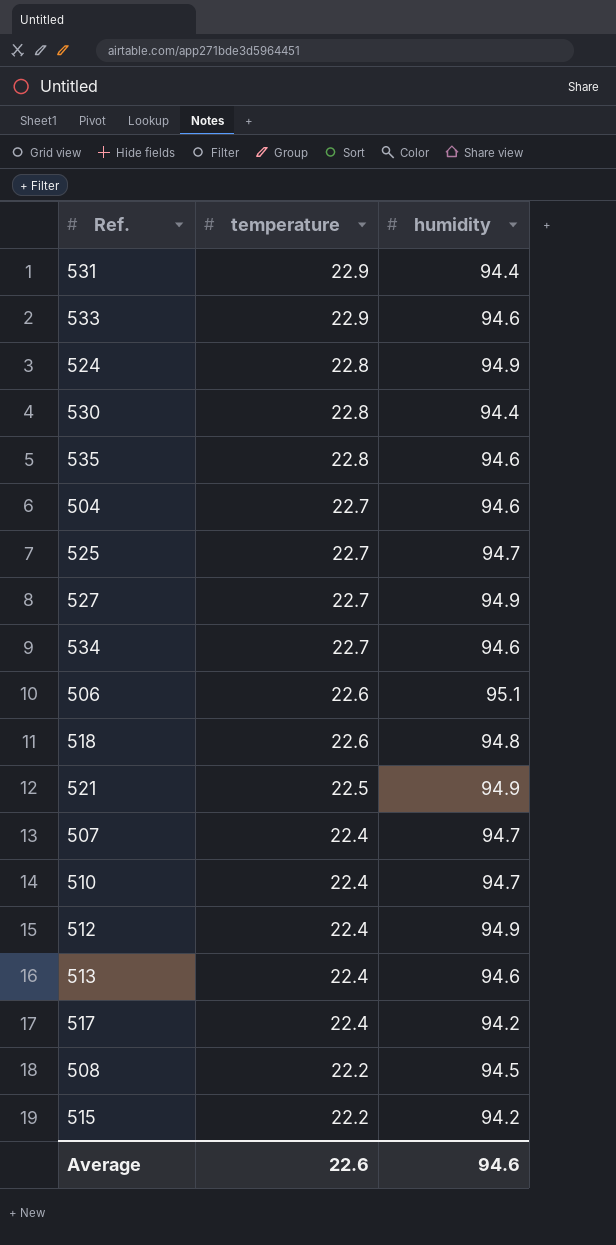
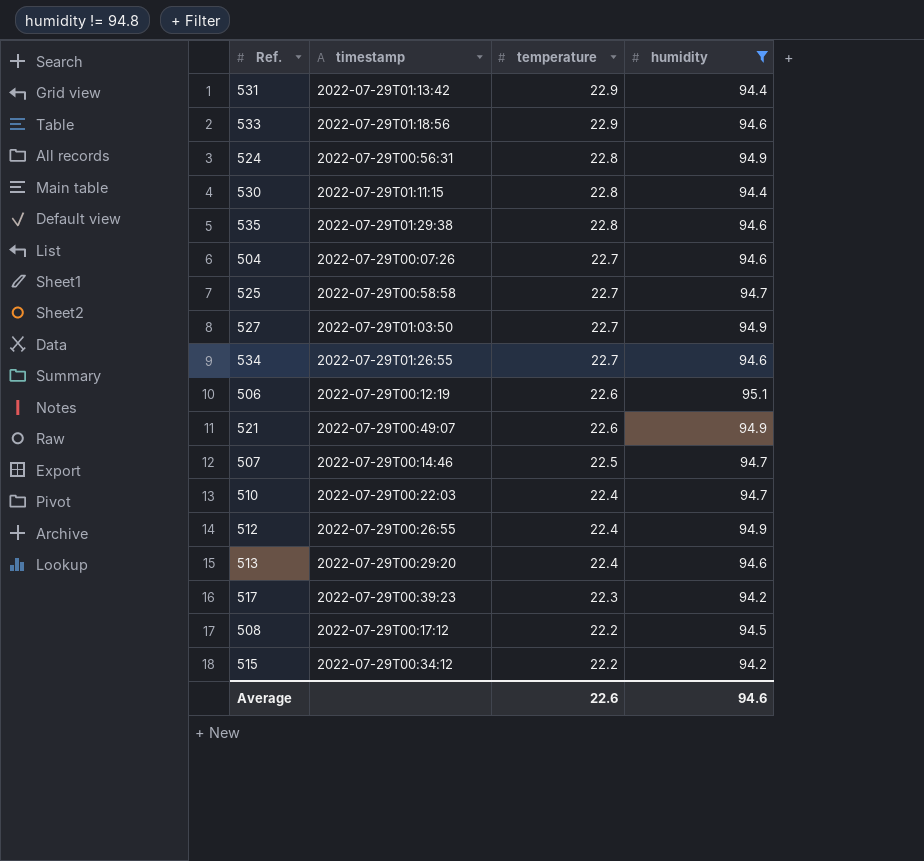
filter: none -> humidity != 94.8
column timestamp | position: none -> 2
521 | temperature: 22.5 -> 22.6
507 | temperature: 22.4 -> 22.5
517 | temperature: 22.4 -> 22.3

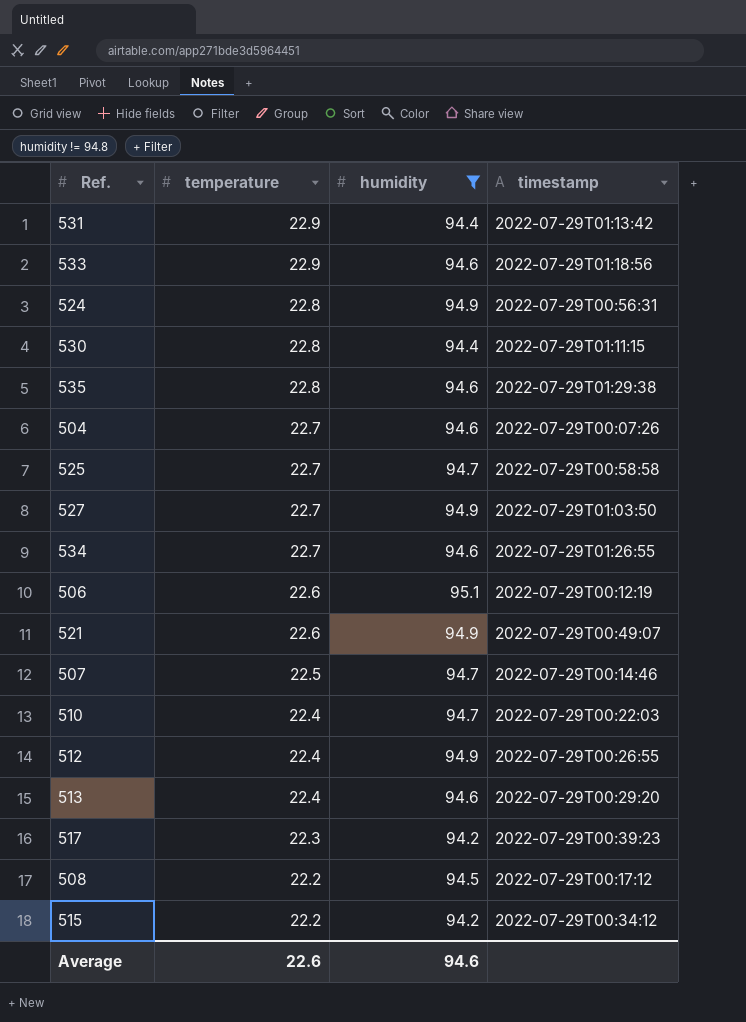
column timestamp | position: 2 -> 4

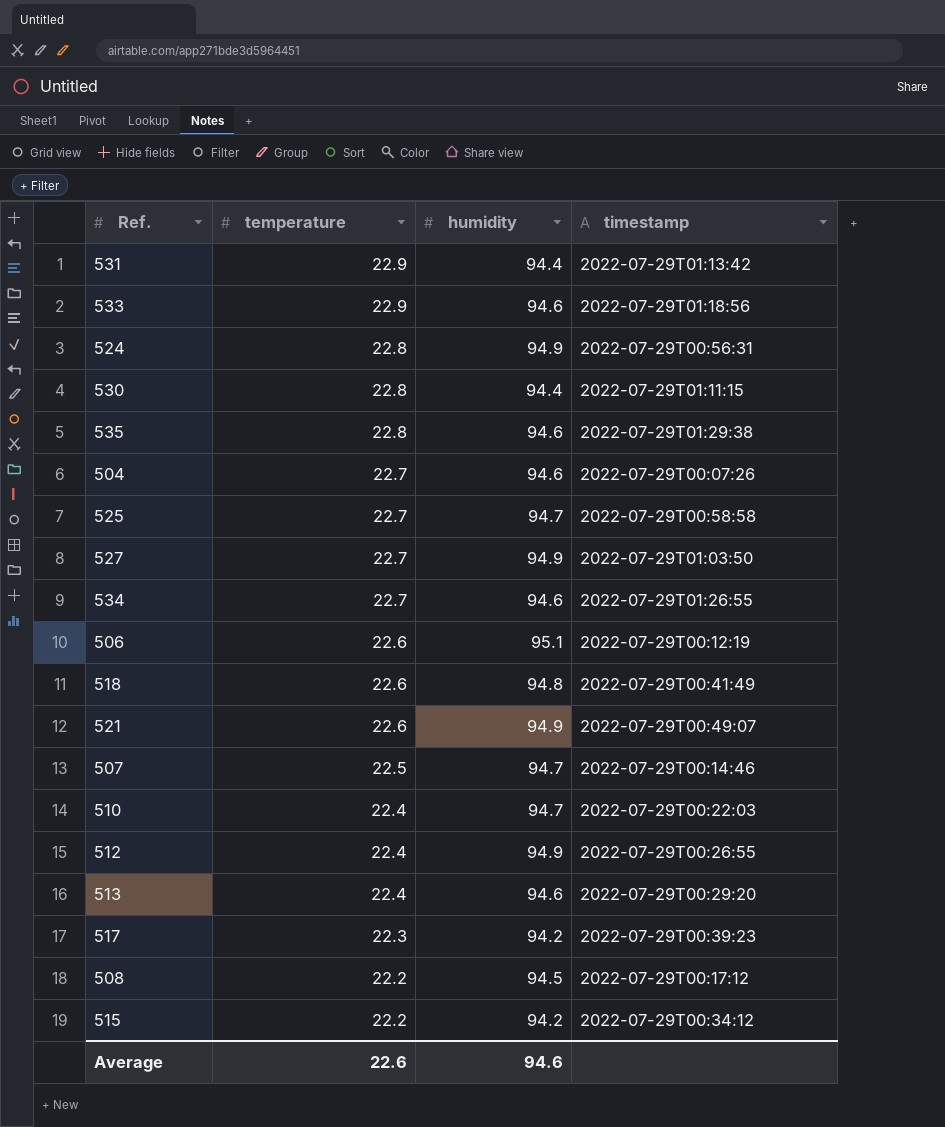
filter: humidity != 94.8 -> none

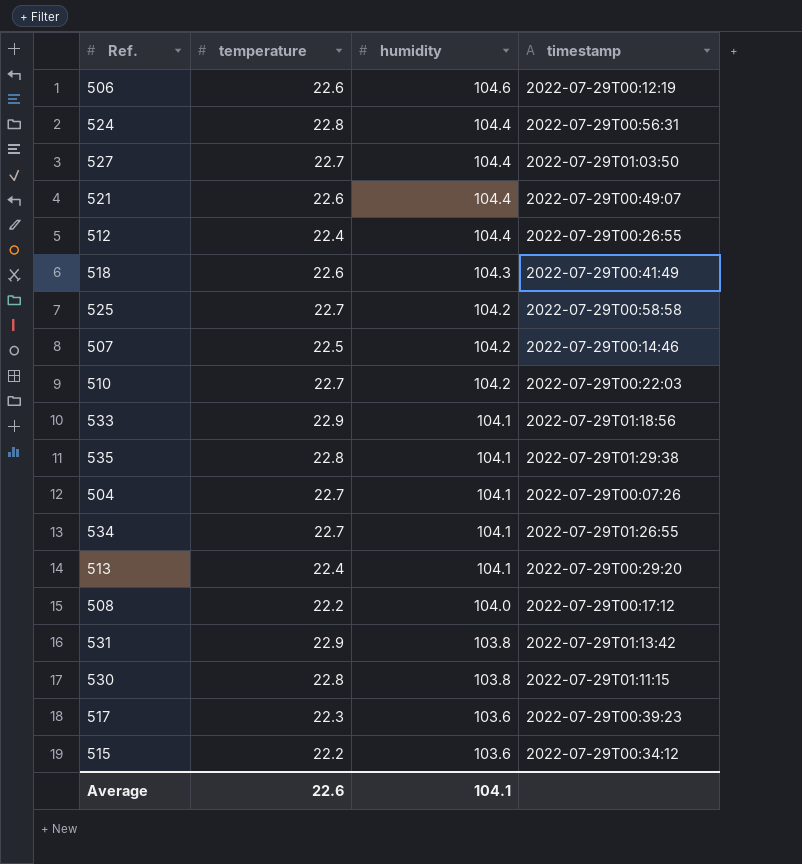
row order: temperature descending -> humidity descending
506 | humidity: 95.1 -> 104.6
524 | humidity: 94.9 -> 104.4
527 | humidity: 94.9 -> 104.4
521 | humidity: 94.9 -> 104.4
512 | humidity: 94.9 -> 104.4
518 | humidity: 94.8 -> 104.3
525 | humidity: 94.7 -> 104.2
507 | humidity: 94.7 -> 104.2
510 | temperature: 22.4 -> 22.7
510 | humidity: 94.7 -> 104.2
533 | humidity: 94.6 -> 104.1
535 | humidity: 94.6 -> 104.1
504 | humidity: 94.6 -> 104.1
534 | humidity: 94.6 -> 104.1
513 | humidity: 94.6 -> 104.1
508 | humidity: 94.5 -> 104.0
531 | humidity: 94.4 -> 103.8
530 | humidity: 94.4 -> 103.8
517 | humidity: 94.2 -> 103.6
515 | humidity: 94.2 -> 103.6
Average | humidity: 94.6 -> 104.1

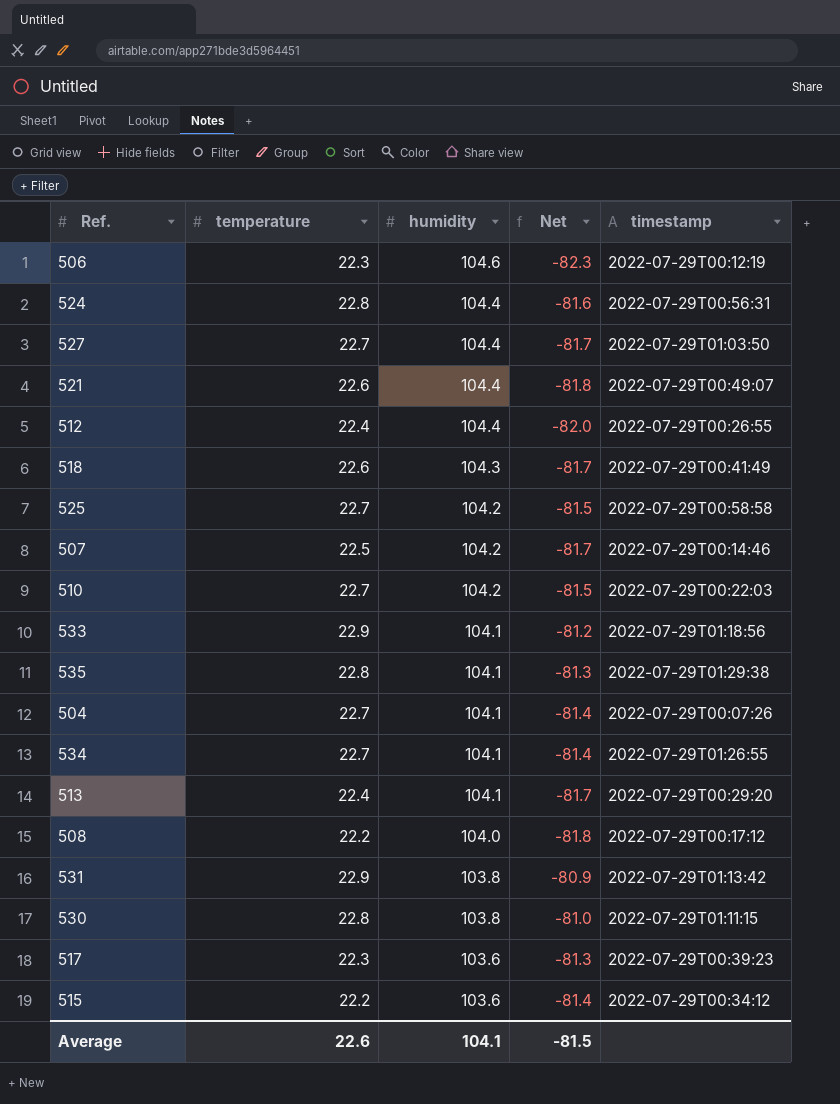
column Net | formula: none -> [temperature] - [humidity]
506 | temperature: 22.6 -> 22.3

